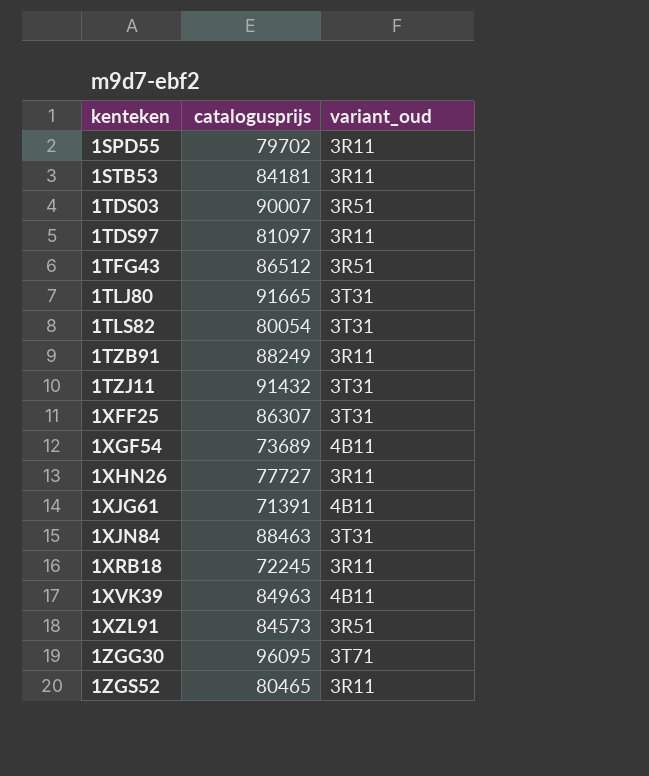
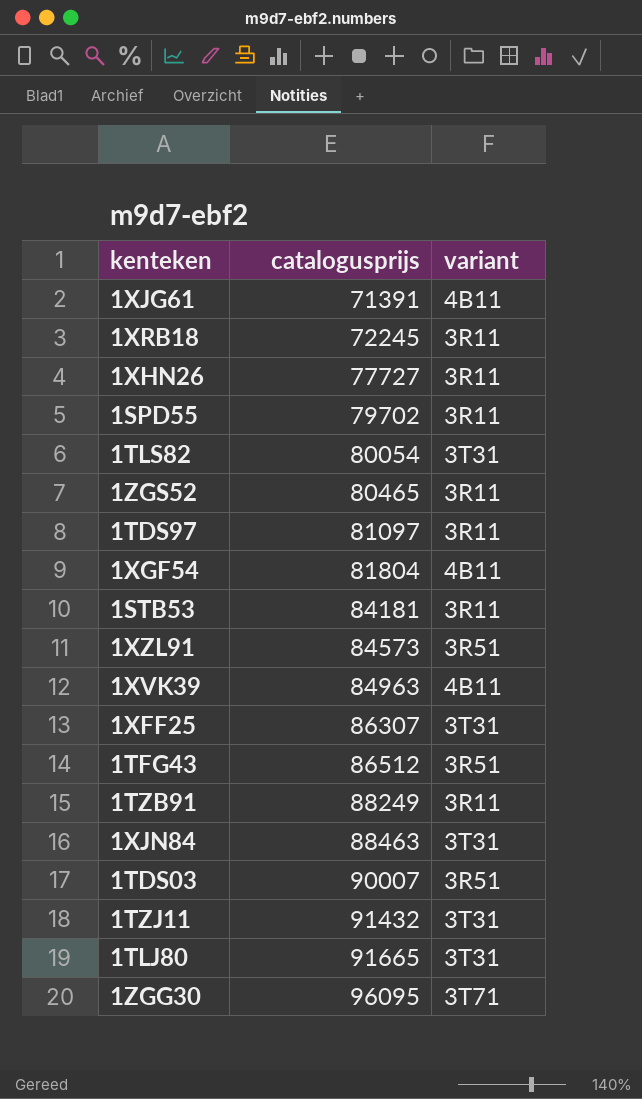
row order: kenteken ascending -> catalogusprijs ascending
column name: variant_oud -> variant
1XGF54 | catalogusprijs: 73689 -> 81804

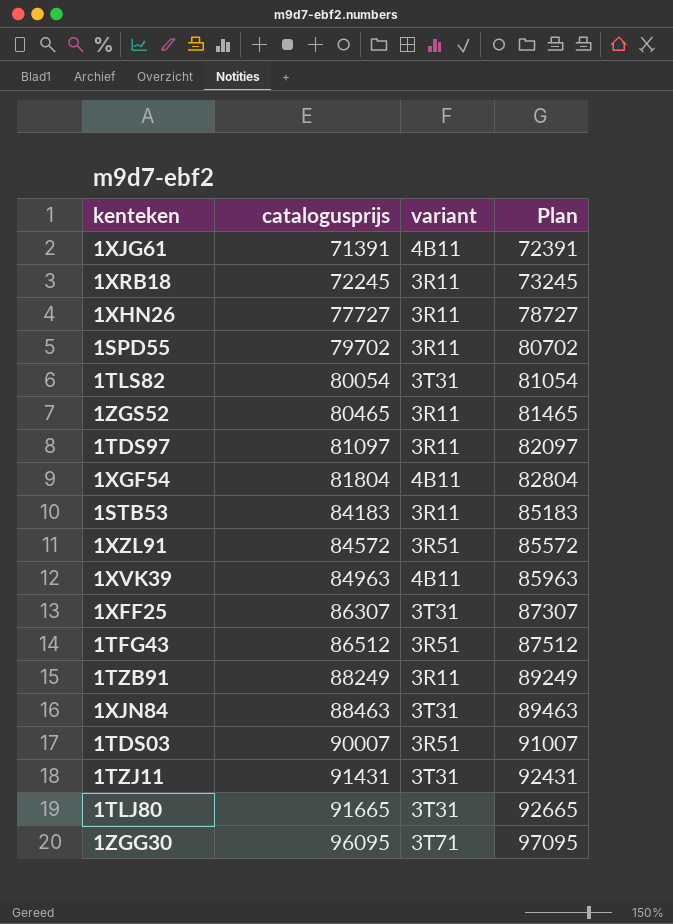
column Plan | formula: none -> [catalogusprijs] + 1000
1STB53 | catalogusprijs: 84181 -> 84183
1XZL91 | catalogusprijs: 84573 -> 84572
1TZJ11 | catalogusprijs: 91432 -> 91431

